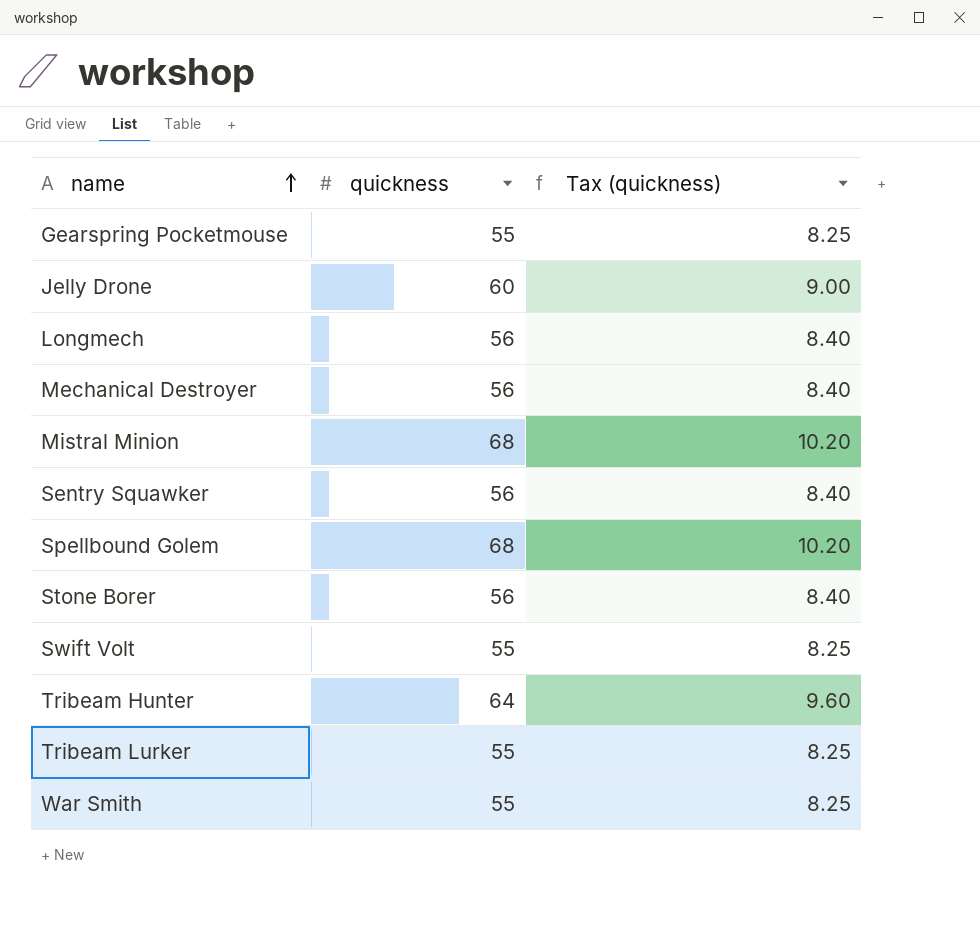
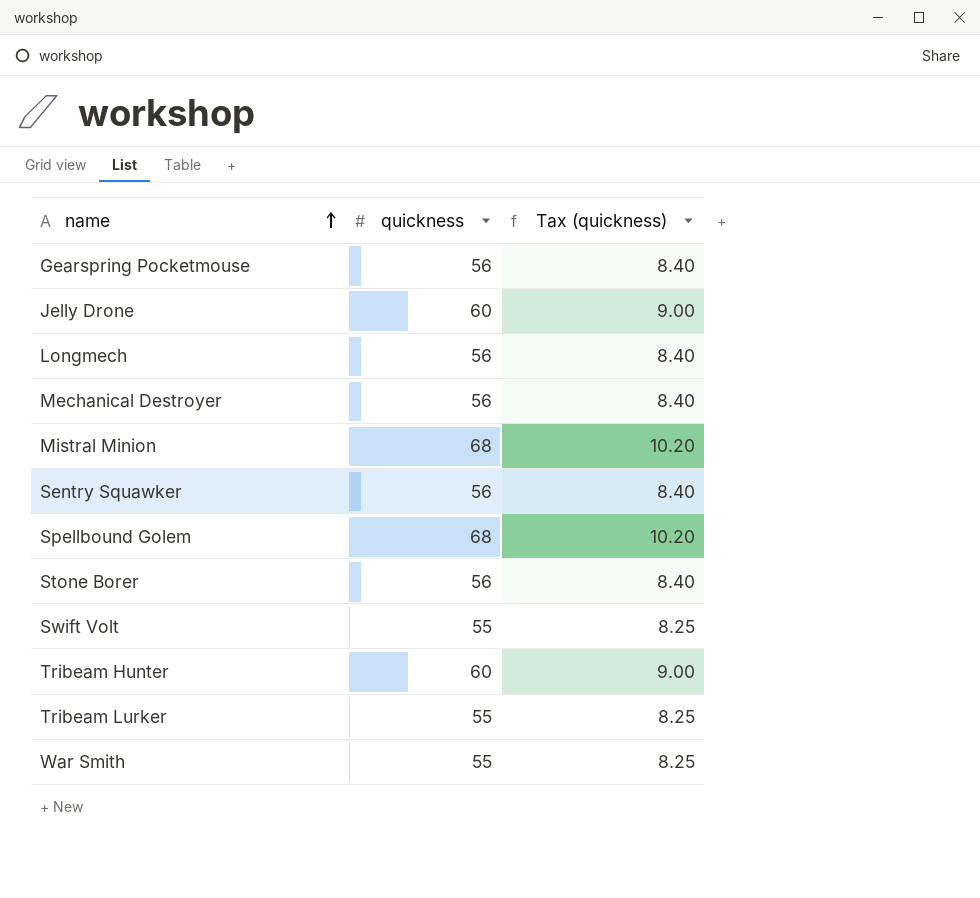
Gearspring Pocketmouse | quickness: 55 -> 56
Gearspring Pocketmouse | Tax (quickness): 8.25 -> 8.40
Tribeam Hunter | quickness: 64 -> 60
Tribeam Hunter | Tax (quickness): 9.60 -> 9.00

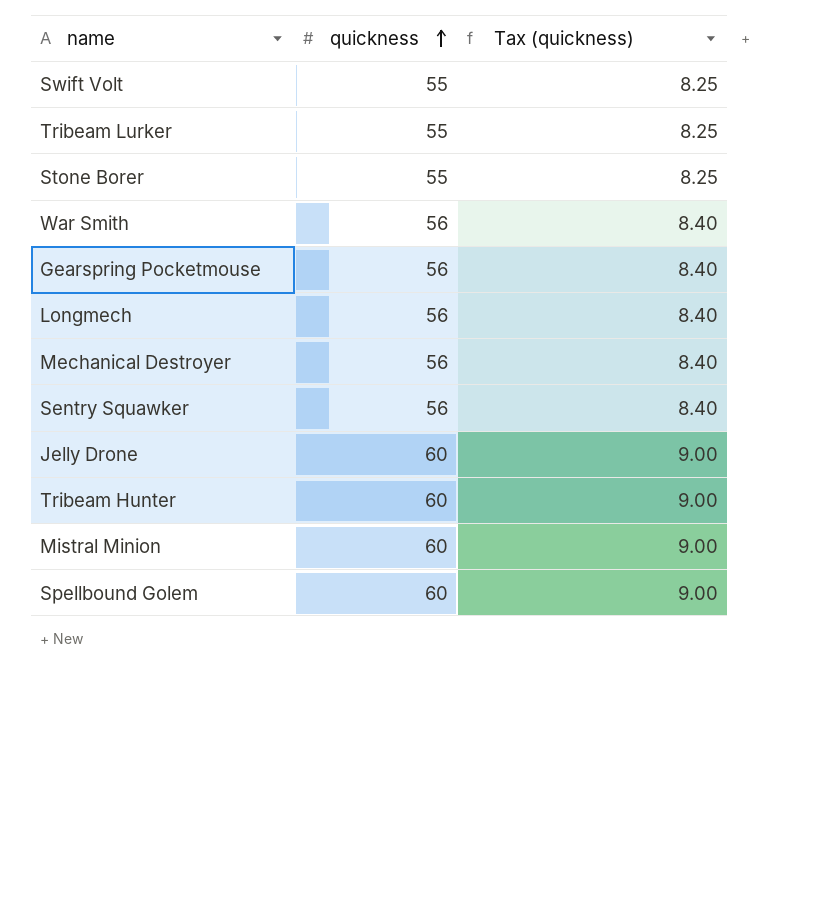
row order: name ascending -> quickness ascending
Stone Borer | quickness: 56 -> 55
Stone Borer | Tax (quickness): 8.40 -> 8.25
War Smith | quickness: 55 -> 56
War Smith | Tax (quickness): 8.25 -> 8.40
Mistral Minion | quickness: 68 -> 60
Mistral Minion | Tax (quickness): 10.20 -> 9.00
Spellbound Golem | quickness: 68 -> 60
Spellbound Golem | Tax (quickness): 10.20 -> 9.00

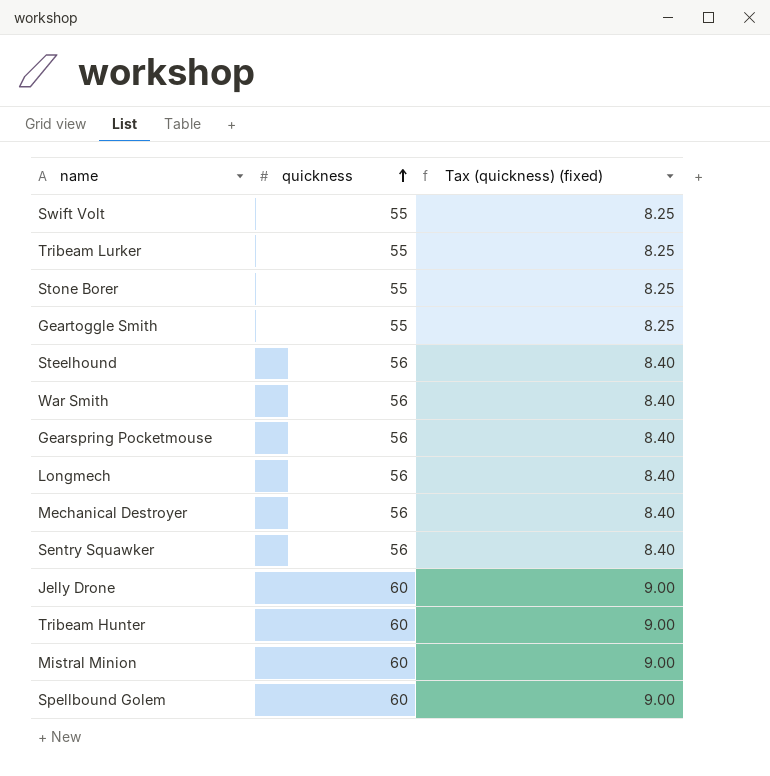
column name: Tax (quickness) -> Tax (quickness) (fixed)
row Geartoggle Smith: none -> 55 | 8.25
row Steelhound: none -> 56 | 8.40

